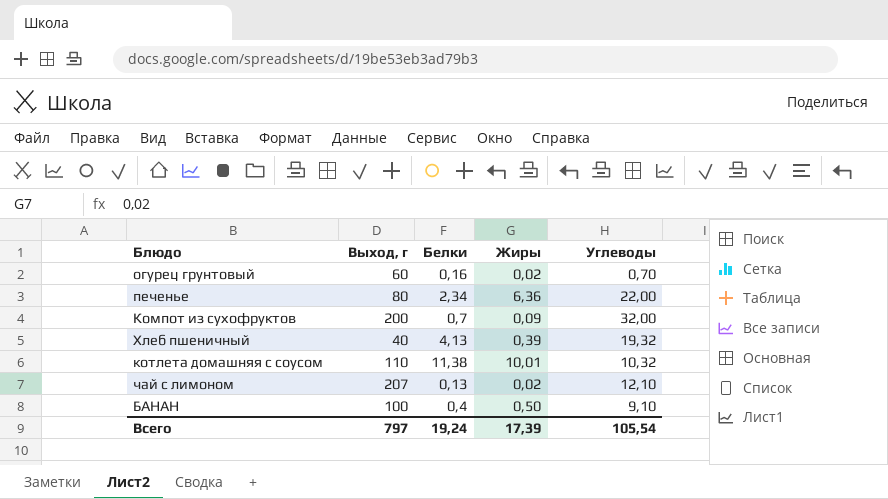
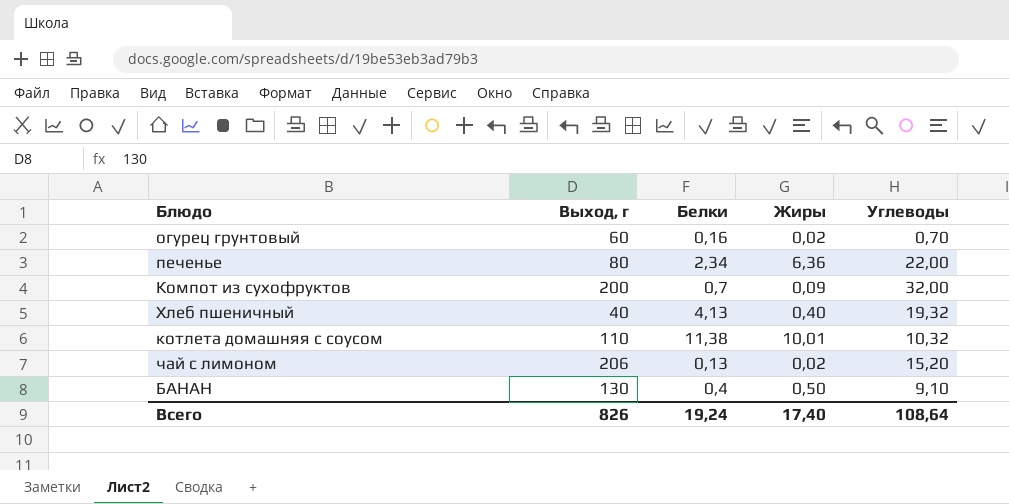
Хлеб пшеничный | Жиры: 0,39 -> 0,40
чай с лимоном | Выход, г: 207 -> 206
чай с лимоном | Углеводы: 12,10 -> 15,20
БАНАН | Выход, г: 100 -> 130
Всего | Выход, г: 797 -> 826
Всего | Жиры: 17,39 -> 17,40
Всего | Углеводы: 105,54 -> 108,64

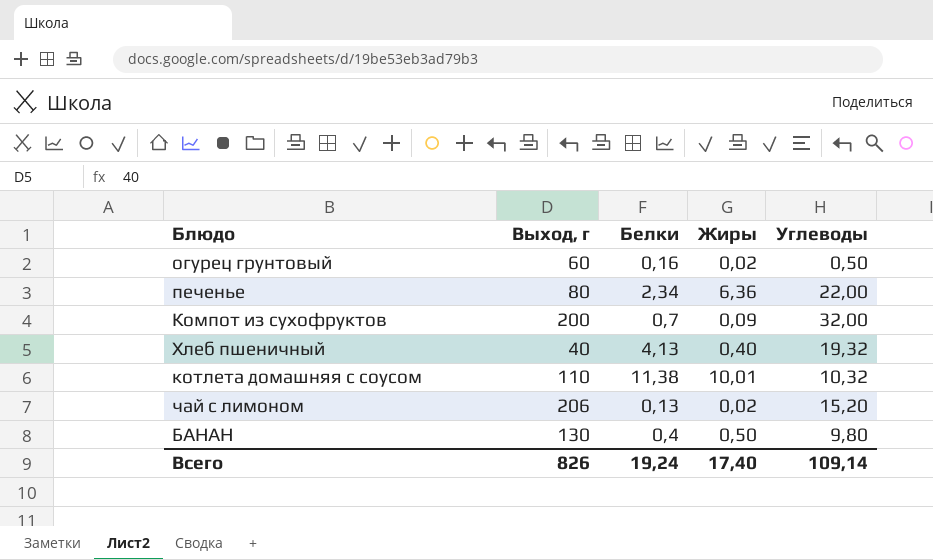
огурец грунтовый | Углеводы: 0,70 -> 0,50
БАНАН | Углеводы: 9,10 -> 9,80
Всего | Углеводы: 108,64 -> 109,14

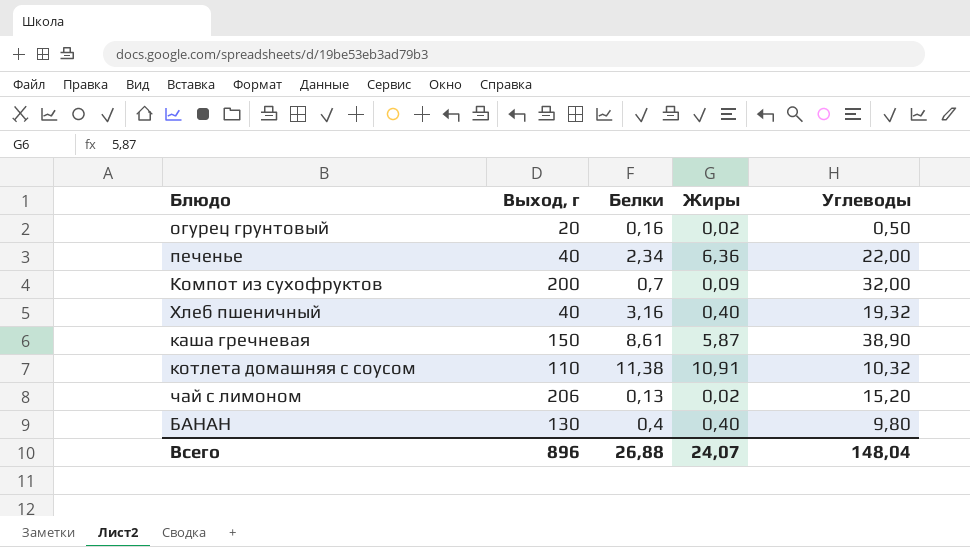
огурец грунтовый | Выход, г: 60 -> 20
печенье | Выход, г: 80 -> 40
Хлеб пшеничный | Белки: 4,13 -> 3,16
row каша гречневая: none -> 150 | 8,61 | 5,87 | 38,90
котлета домашняя с соусом | Жиры: 10,01 -> 10,91
БАНАН | Жиры: 0,50 -> 0,40
Всего | Выход, г: 826 -> 896
Всего | Белки: 19,24 -> 26,88
Всего | Жиры: 17,40 -> 24,07
Всего | Углеводы: 109,14 -> 148,04

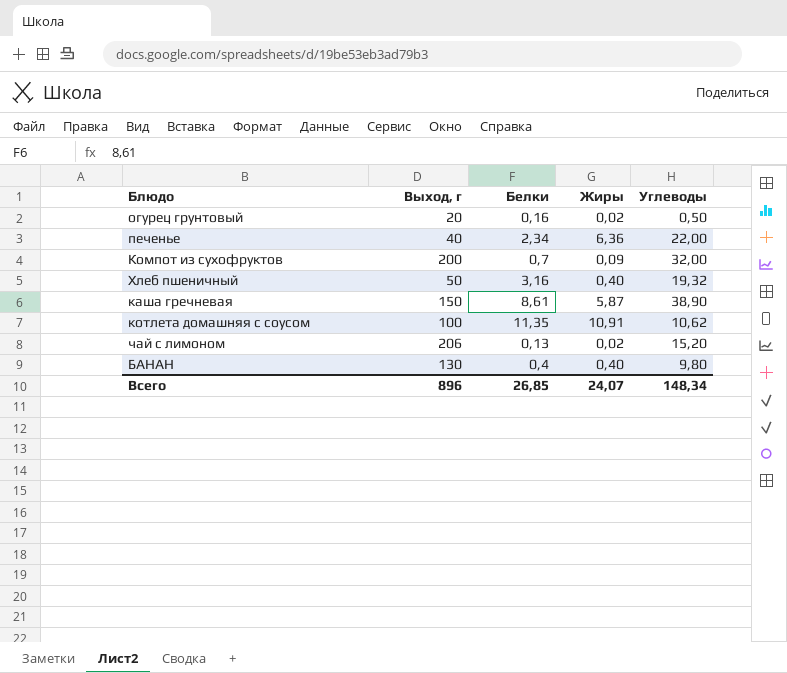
Хлеб пшеничный | Выход, г: 40 -> 50
котлета домашняя с соусом | Выход, г: 110 -> 100
котлета домашняя с соусом | Белки: 11,38 -> 11,35
котлета домашняя с соусом | Углеводы: 10,32 -> 10,62
Всего | Белки: 26,88 -> 26,85
Всего | Углеводы: 148,04 -> 148,34

